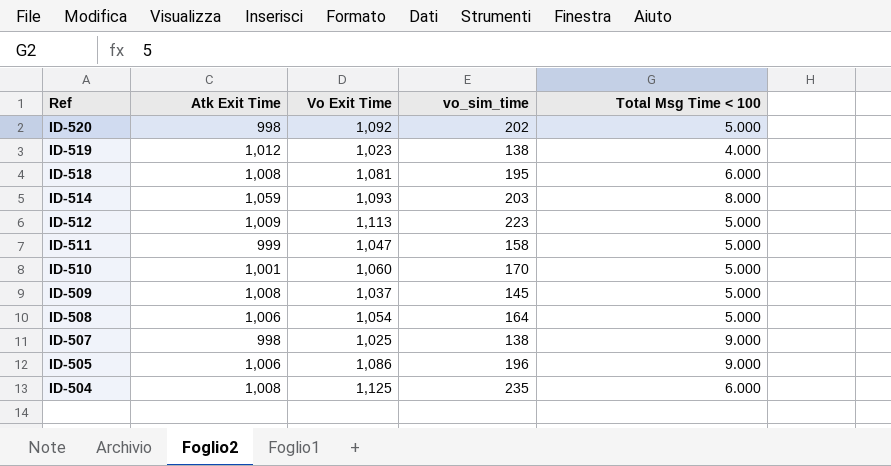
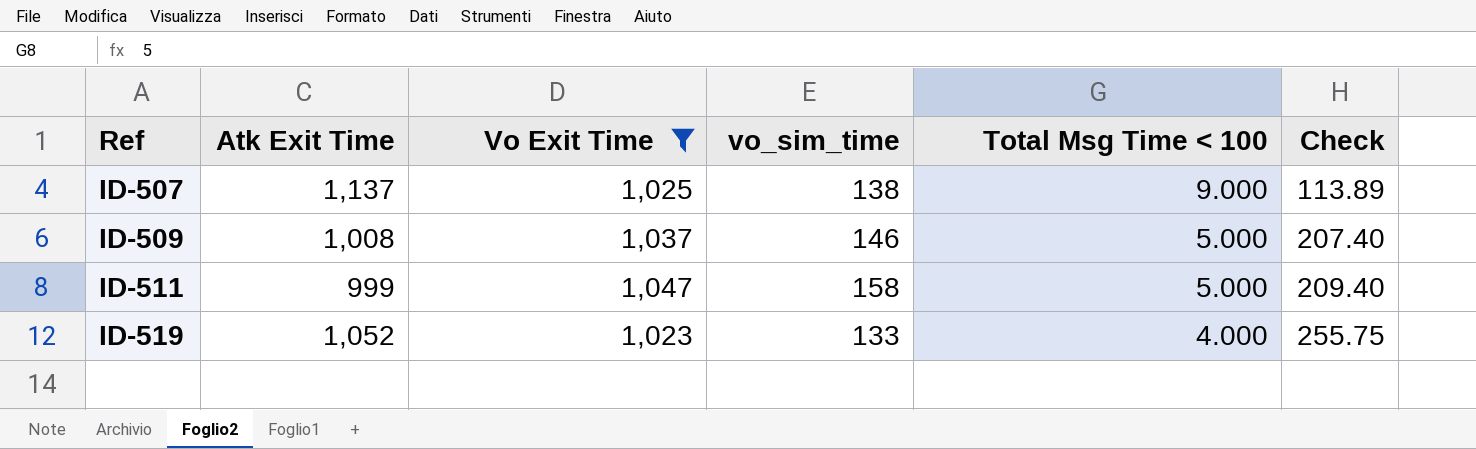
filter: none -> Vo Exit Time <= 1,047
row order: Ref descending -> Ref ascending
column Check | formula: none -> [Vo Exit Time] / [Total Msg Time < 100]
ID-507 | Atk Exit Time: 998 -> 1,137
ID-509 | vo_sim_time: 145 -> 146
ID-519 | Atk Exit Time: 1,012 -> 1,052
ID-519 | vo_sim_time: 138 -> 133

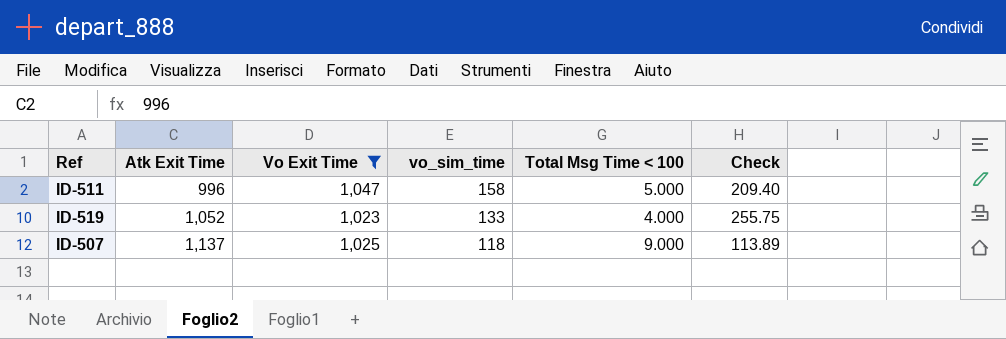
row order: Ref ascending -> Atk Exit Time ascending
row ID-509: 1,008 | 1,037 | 146 | 5.000 | 207.40 -> none
ID-511 | Atk Exit Time: 999 -> 996
ID-507 | vo_sim_time: 138 -> 118

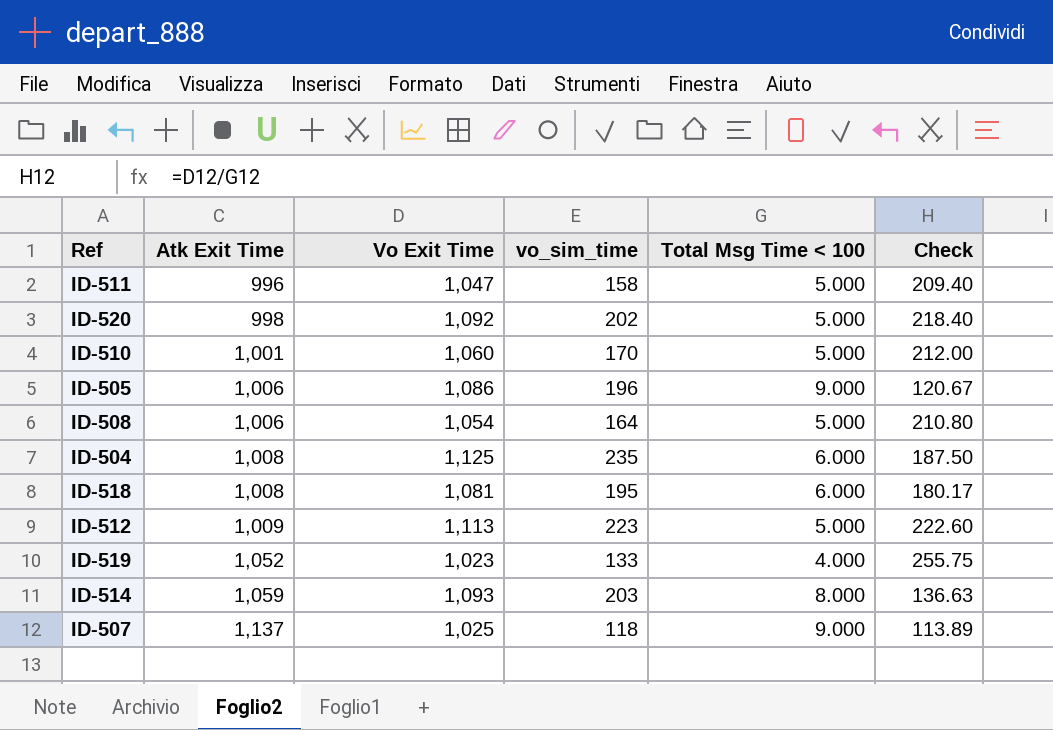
filter: Vo Exit Time <= 1,047 -> none

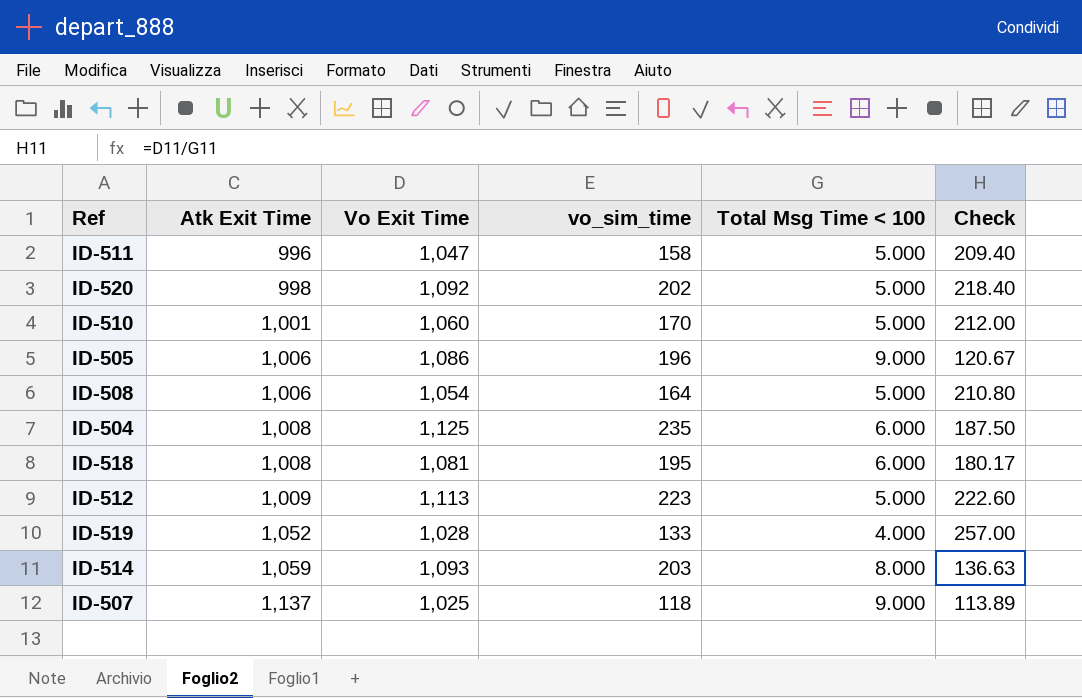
ID-519 | Vo Exit Time: 1,023 -> 1,028
ID-519 | Check: 255.75 -> 257.00

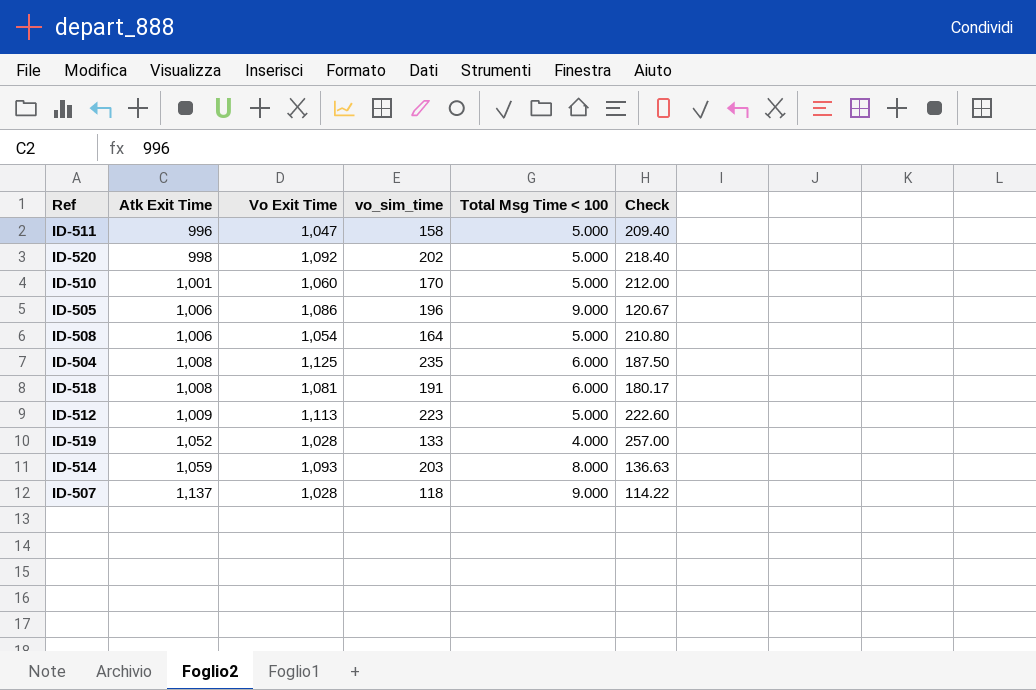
ID-518 | vo_sim_time: 195 -> 191
ID-507 | Vo Exit Time: 1,025 -> 1,028
ID-507 | Check: 113.89 -> 114.22

